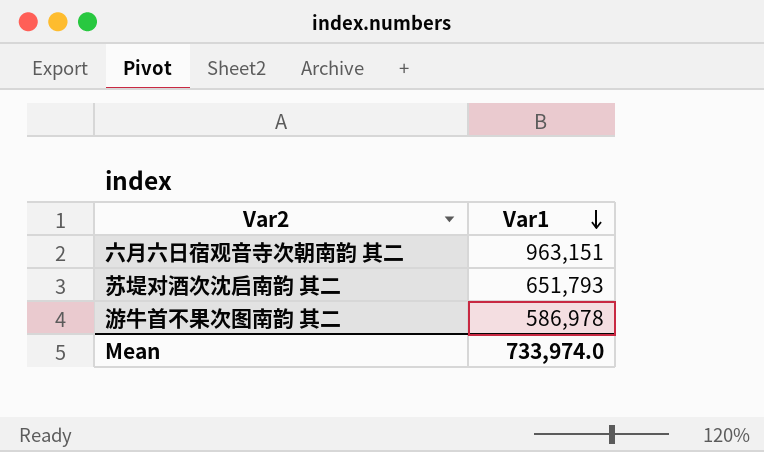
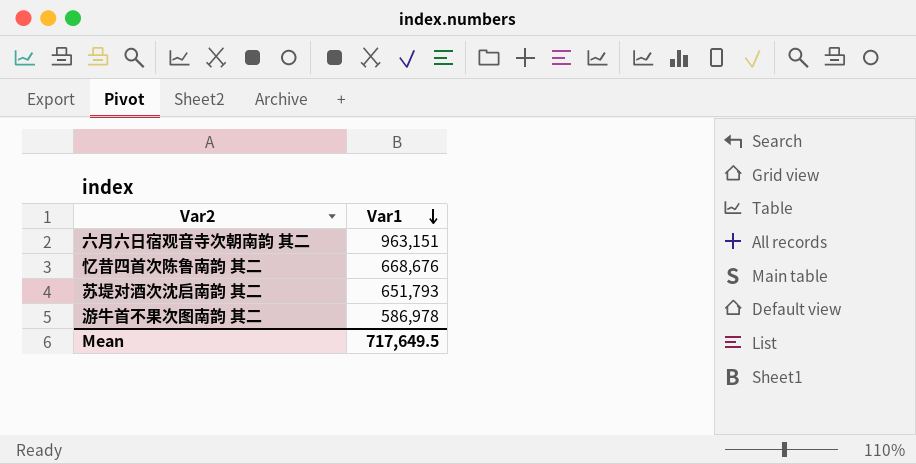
row 忆昔四首次陈鲁南韵 其二: none -> 668,676
Mean | Var1: 733,974.0 -> 717,649.5

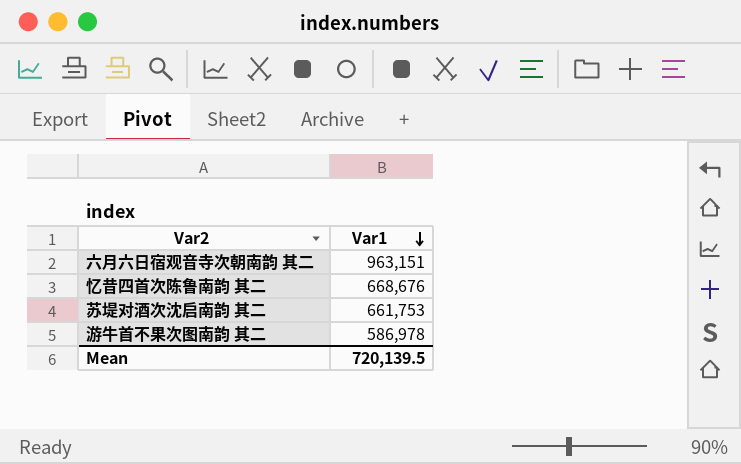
苏堤对酒次沈启南韵 其二 | Var1: 651,793 -> 661,753
Mean | Var1: 717,649.5 -> 720,139.5

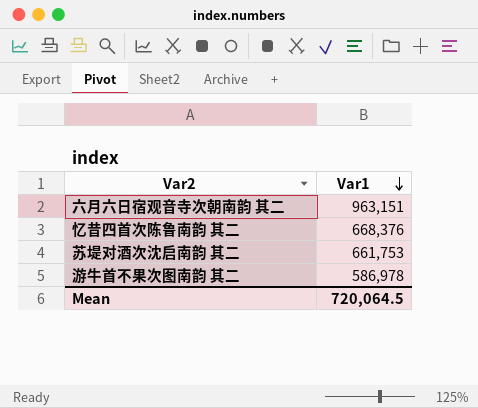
忆昔四首次陈鲁南韵 其二 | Var1: 668,676 -> 668,376
Mean | Var1: 720,139.5 -> 720,064.5

